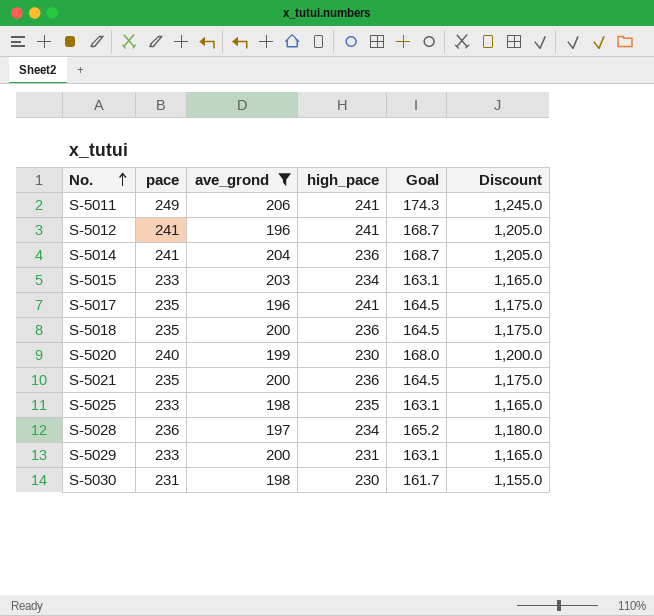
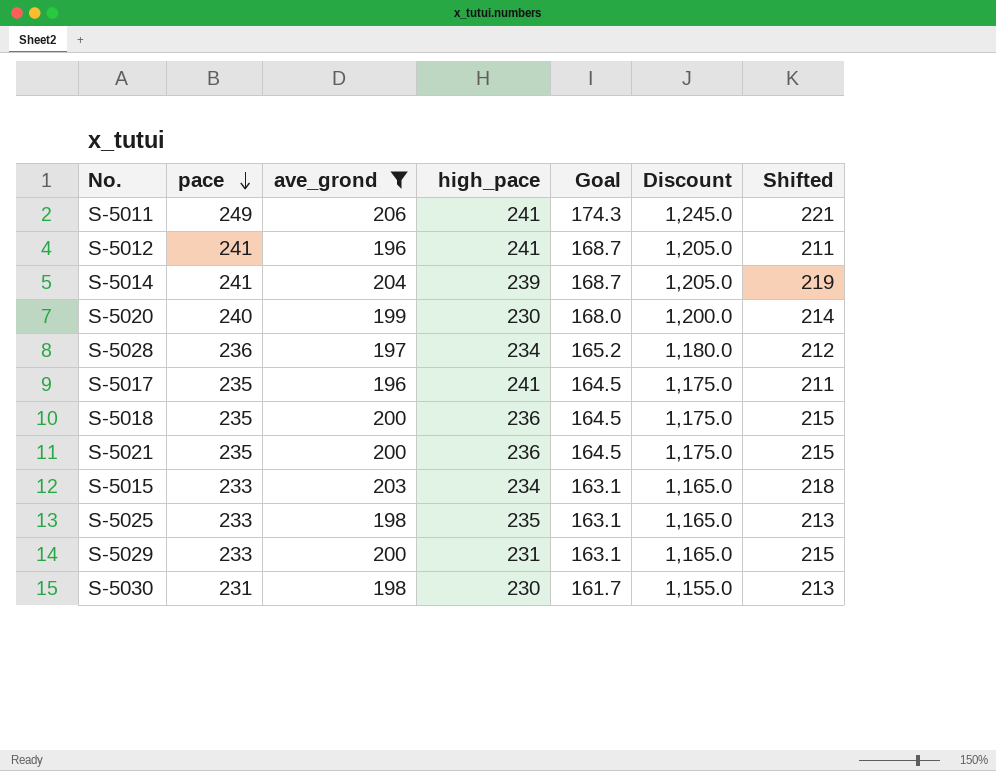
row order: No. ascending -> pace descending
column Shifted | formula: none -> [ave_grond] + 15
S-5014 | high_pace: 236 -> 239

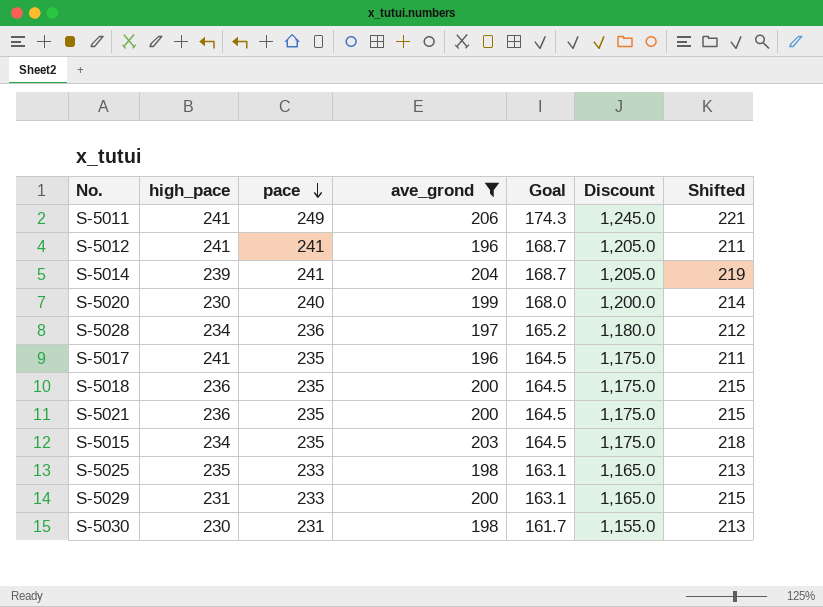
column high_pace | position: 4 -> 2
S-5015 | pace: 233 -> 235
S-5015 | Goal: 163.1 -> 164.5
S-5015 | Discount: 1,165.0 -> 1,175.0

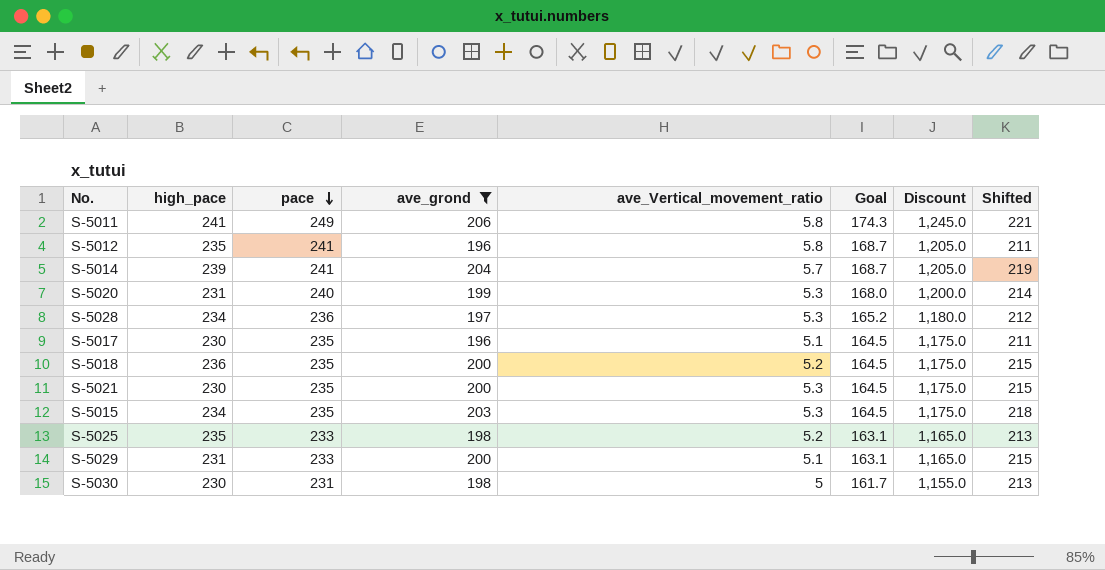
column ave_Vertical_movement_ratio | position: none -> 5
S-5012 | high_pace: 241 -> 235
S-5020 | high_pace: 230 -> 231
S-5017 | high_pace: 241 -> 230
S-5021 | high_pace: 236 -> 230

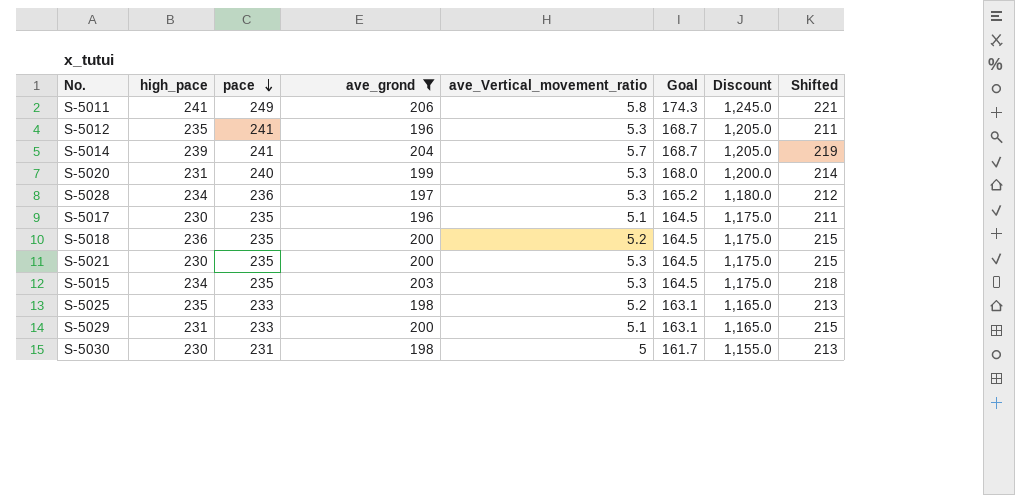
S-5012 | ave_Vertical_movement_ratio: 5.8 -> 5.3

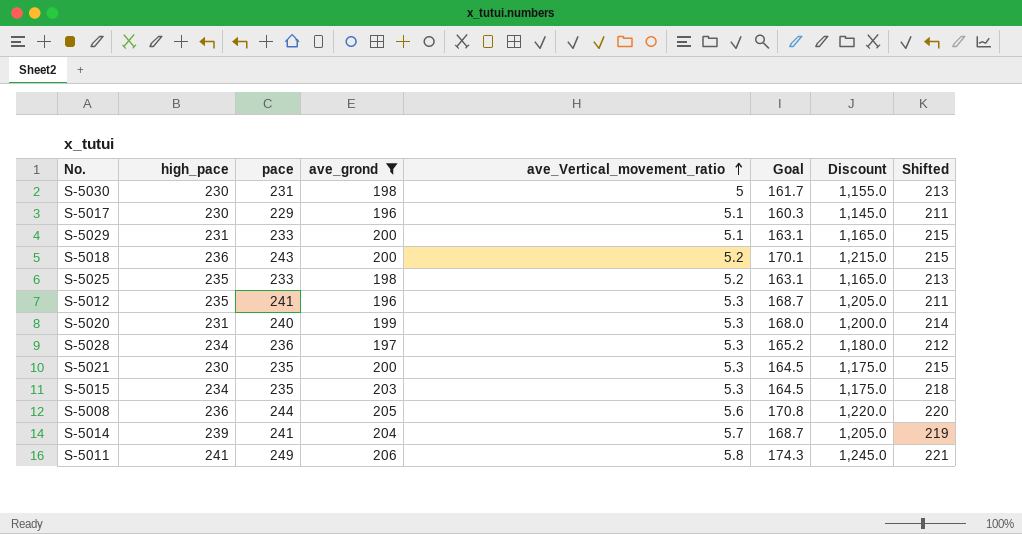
row order: pace descending -> ave_Vertical_movement_ratio ascending
S-5017 | pace: 235 -> 229
S-5017 | Goal: 164.5 -> 160.3
S-5017 | Discount: 1,175.0 -> 1,145.0
S-5018 | pace: 235 -> 243
S-5018 | Goal: 164.5 -> 170.1
S-5018 | Discount: 1,175.0 -> 1,215.0
row S-5008: none -> 236 | 244 | 205 | 5.6 | 170.8 | 1,220.0 | 220

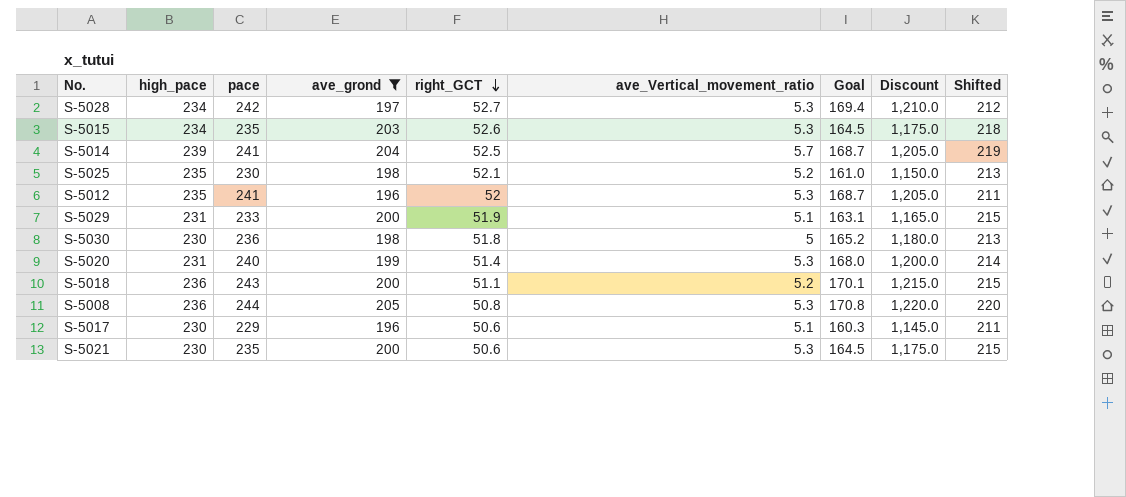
row order: ave_Vertical_movement_ratio ascending -> right_GCT descending
column right_GCT | position: none -> 5
row S-5011: 241 | 249 | 206 | 5.8 | 174.3 | 1,245.0 | 221 -> none
S-5028 | pace: 236 -> 242
S-5028 | Goal: 165.2 -> 169.4
S-5028 | Discount: 1,180.0 -> 1,210.0
S-5025 | pace: 233 -> 230
S-5025 | Goal: 163.1 -> 161.0
S-5025 | Discount: 1,165.0 -> 1,150.0
S-5030 | pace: 231 -> 236
S-5030 | Goal: 161.7 -> 165.2
S-5030 | Discount: 1,155.0 -> 1,180.0
S-5008 | ave_Vertical_movement_ratio: 5.6 -> 5.3

